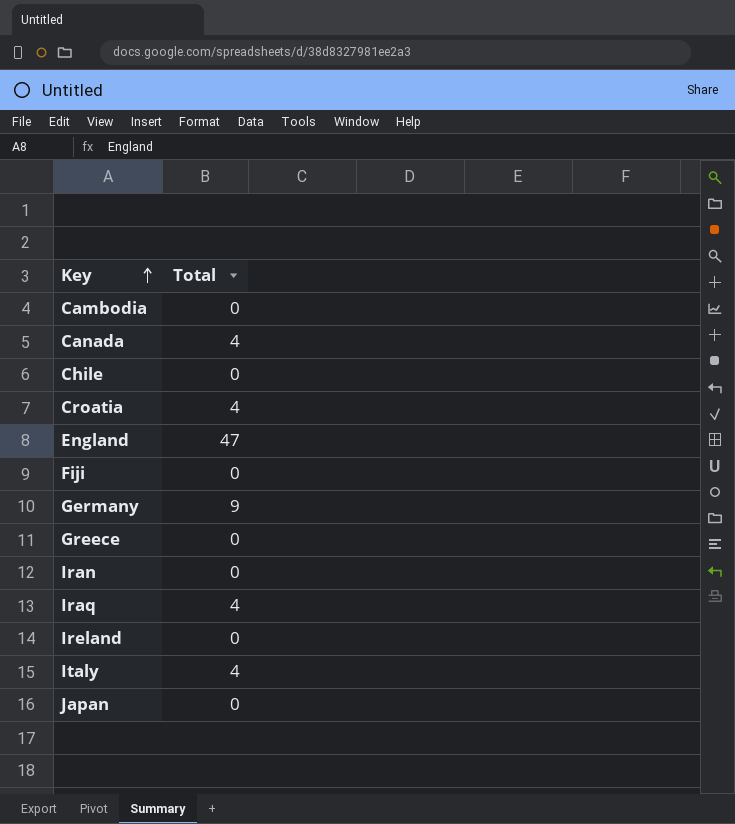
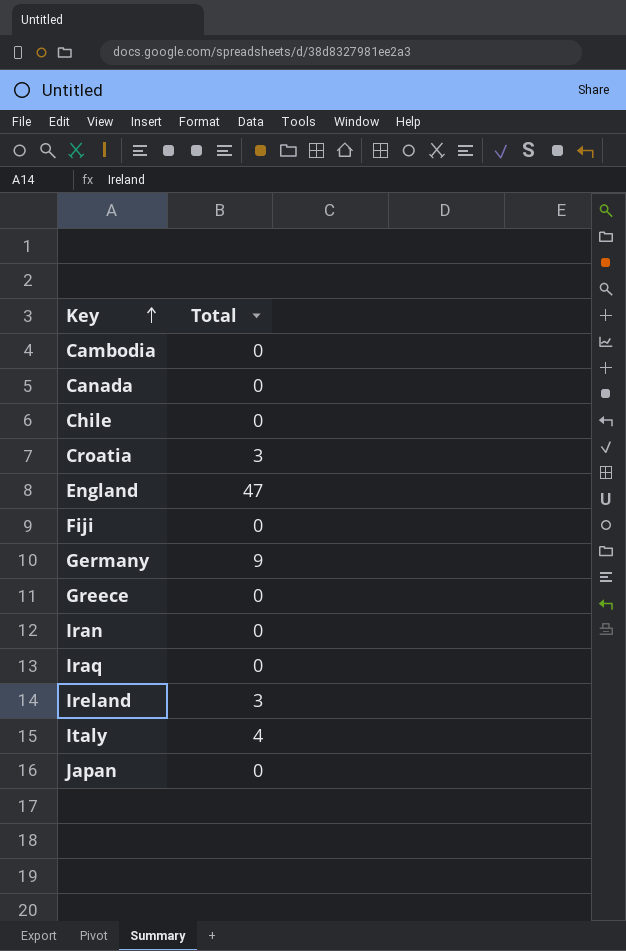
Canada | Total: 4 -> 0
Croatia | Total: 4 -> 3
Iraq | Total: 4 -> 0
Ireland | Total: 0 -> 3

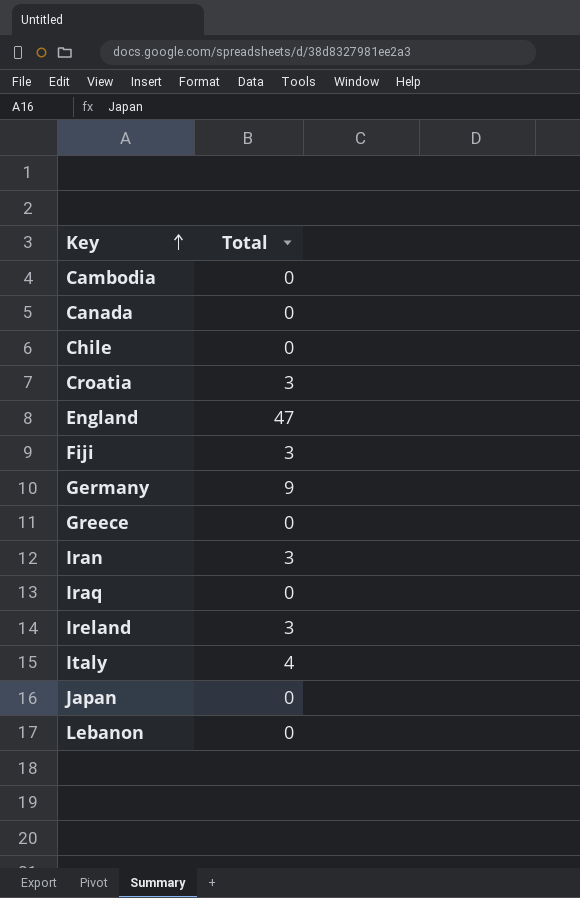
Fiji | Total: 0 -> 3
Iran | Total: 0 -> 3
row Lebanon: none -> 0

